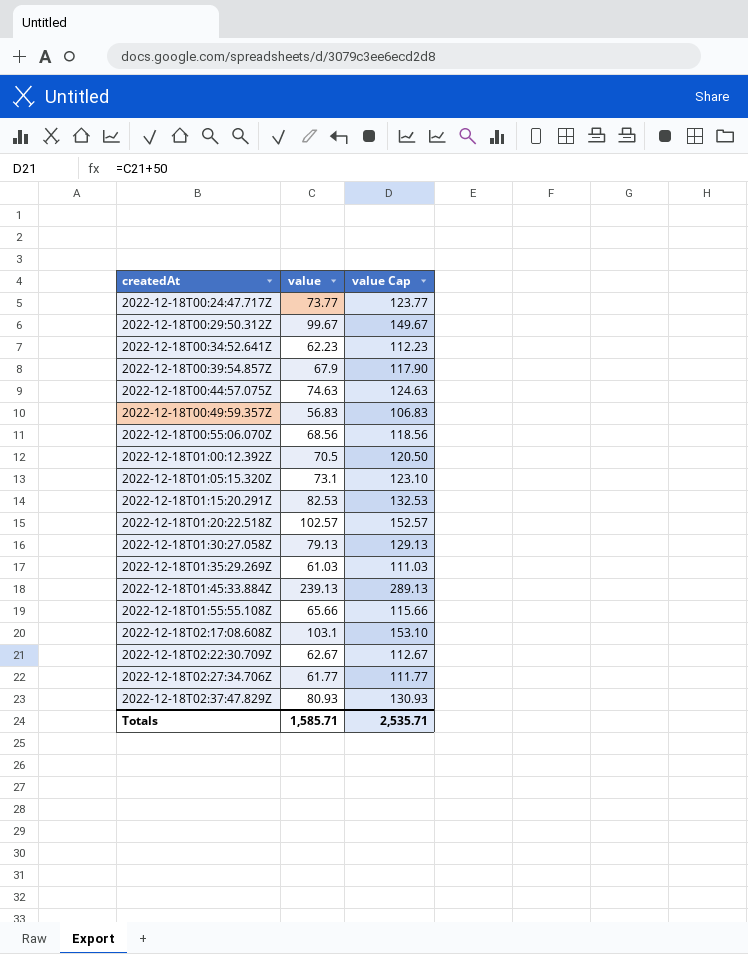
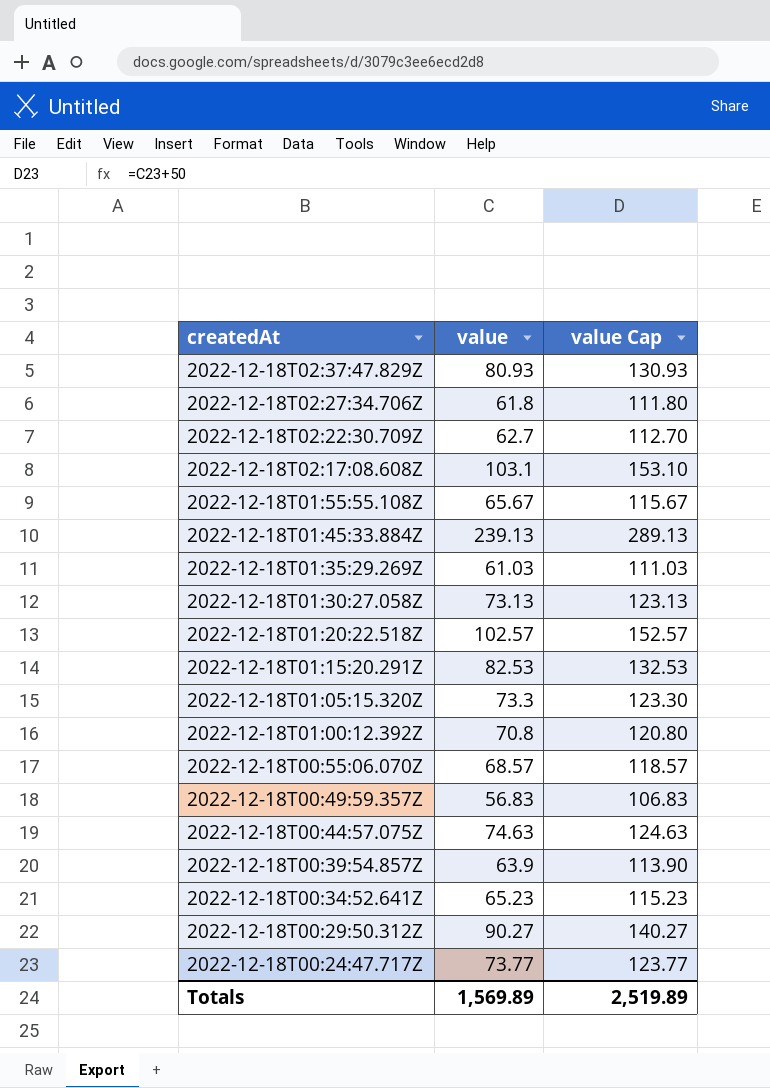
row order: createdAt ascending -> createdAt descending
2022-12-18T02:27:34.706Z | value: 61.77 -> 61.8
2022-12-18T02:27:34.706Z | value Cap: 111.77 -> 111.80
2022-12-18T02:22:30.709Z | value: 62.67 -> 62.7
2022-12-18T02:22:30.709Z | value Cap: 112.67 -> 112.70
2022-12-18T01:55:55.108Z | value: 65.66 -> 65.67
2022-12-18T01:55:55.108Z | value Cap: 115.66 -> 115.67
2022-12-18T01:30:27.058Z | value: 79.13 -> 73.13
2022-12-18T01:30:27.058Z | value Cap: 129.13 -> 123.13
2022-12-18T01:05:15.320Z | value: 73.1 -> 73.3
2022-12-18T01:05:15.320Z | value Cap: 123.10 -> 123.30
2022-12-18T01:00:12.392Z | value: 70.5 -> 70.8
2022-12-18T01:00:12.392Z | value Cap: 120.50 -> 120.80
2022-12-18T00:55:06.070Z | value: 68.56 -> 68.57
2022-12-18T00:55:06.070Z | value Cap: 118.56 -> 118.57
2022-12-18T00:39:54.857Z | value: 67.9 -> 63.9
2022-12-18T00:39:54.857Z | value Cap: 117.90 -> 113.90
2022-12-18T00:34:52.641Z | value: 62.23 -> 65.23
2022-12-18T00:34:52.641Z | value Cap: 112.23 -> 115.23
2022-12-18T00:29:50.312Z | value: 99.67 -> 90.27
2022-12-18T00:29:50.312Z | value Cap: 149.67 -> 140.27
Totals | value: 1,585.71 -> 1,569.89
Totals | value Cap: 2,535.71 -> 2,519.89

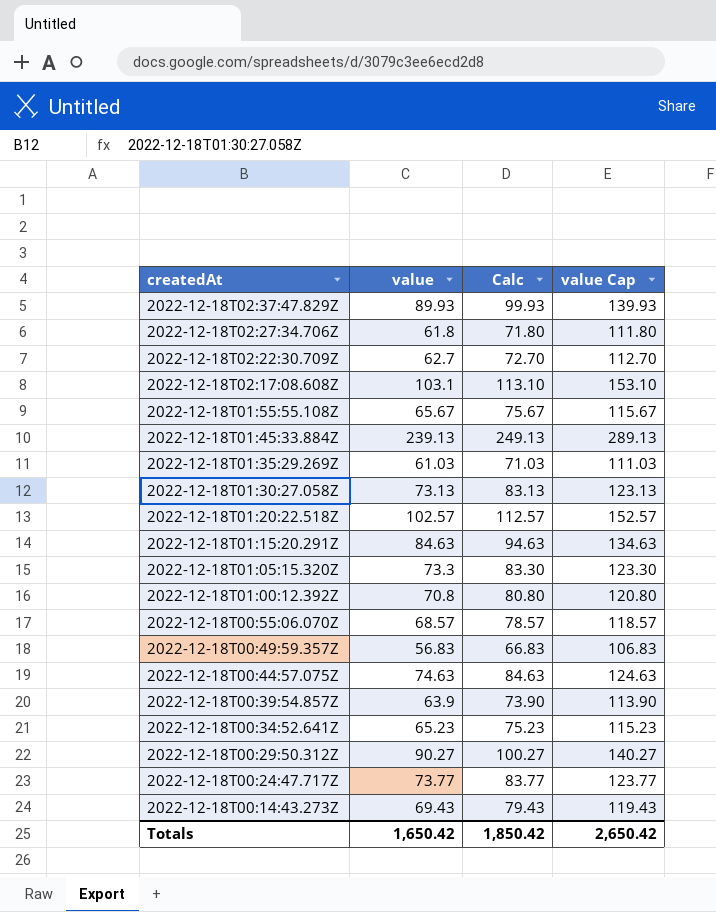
column Calc | formula: none -> [value] + 10
2022-12-18T02:37:47.829Z | value: 80.93 -> 89.93
2022-12-18T02:37:47.829Z | value Cap: 130.93 -> 139.93
2022-12-18T01:15:20.291Z | value: 82.53 -> 84.63
2022-12-18T01:15:20.291Z | value Cap: 132.53 -> 134.63
row 2022-12-18T00:14:43.273Z: none -> 69.43 | 79.43 | 119.43
Totals | value: 1,569.89 -> 1,650.42
Totals | value Cap: 2,519.89 -> 2,650.42

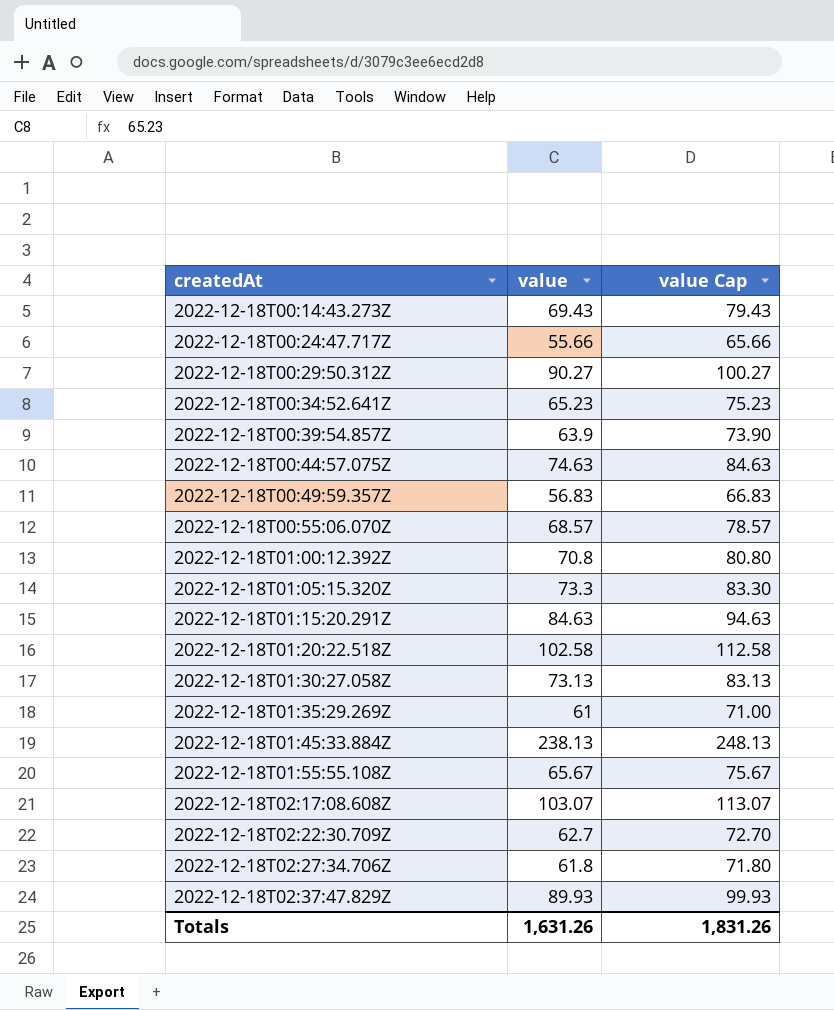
row order: createdAt descending -> createdAt ascending
column Calc | formula: [value] + 10 -> none
column value Cap | formula: [value] + 50 -> [value] + 10
2022-12-18T00:24:47.717Z | value: 73.77 -> 55.66
2022-12-18T01:20:22.518Z | value: 102.57 -> 102.58
2022-12-18T01:35:29.269Z | value: 61.03 -> 61
2022-12-18T01:45:33.884Z | value: 239.13 -> 238.13
2022-12-18T02:17:08.608Z | value: 103.1 -> 103.07
Totals | value: 1,650.42 -> 1,631.26
Totals | value Cap: 2,650.42 -> 1,831.26

